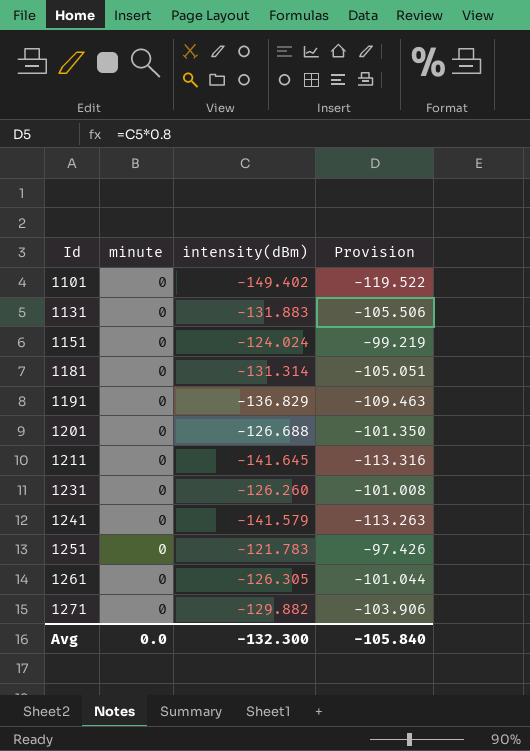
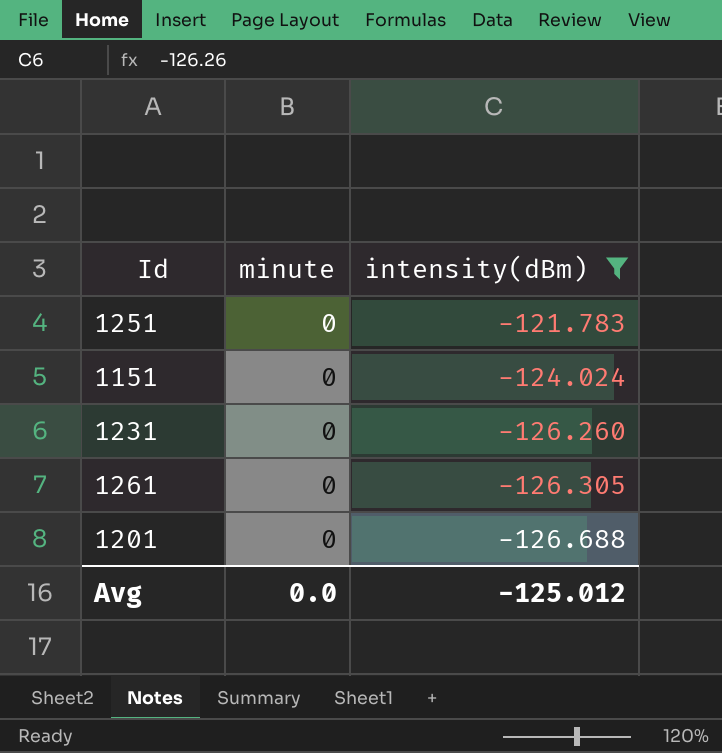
filter: none -> intensity(dBm) >= -126.688
row order: Id ascending -> intensity(dBm) descending
column Provision | formula: [intensity(dBm)] * 0.8 -> none
Avg | intensity(dBm): -132.300 -> -125.012

